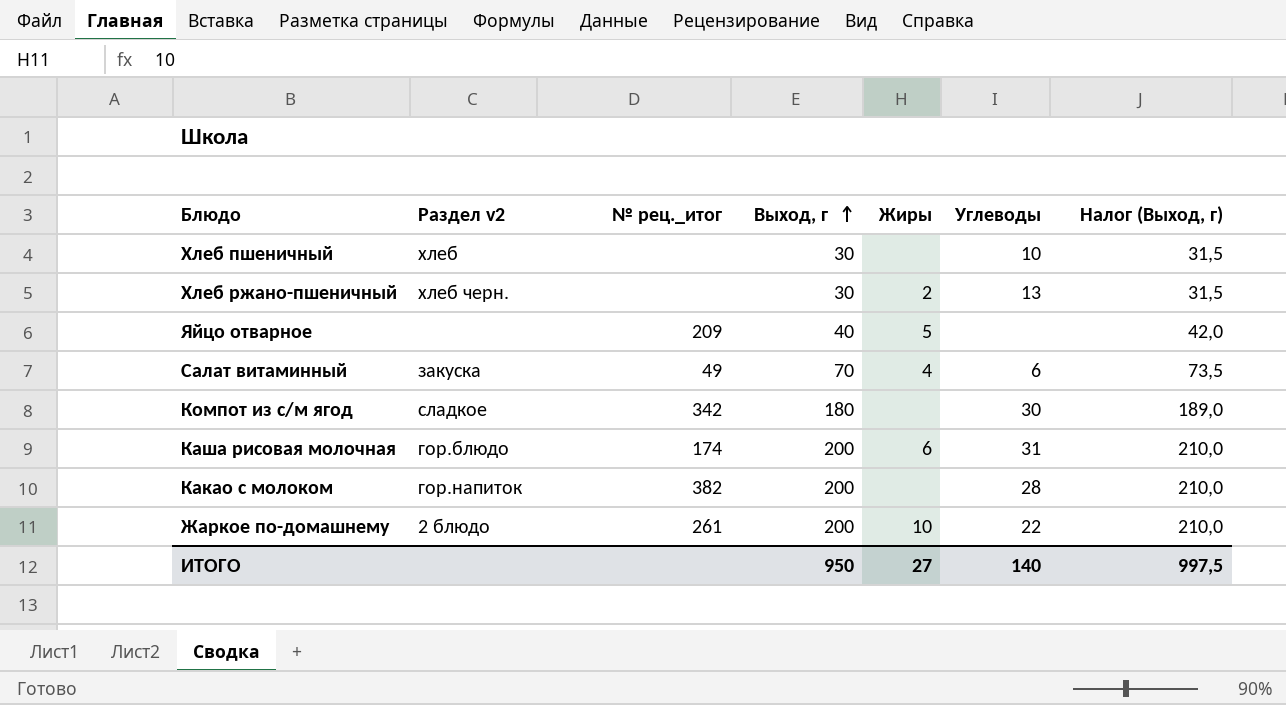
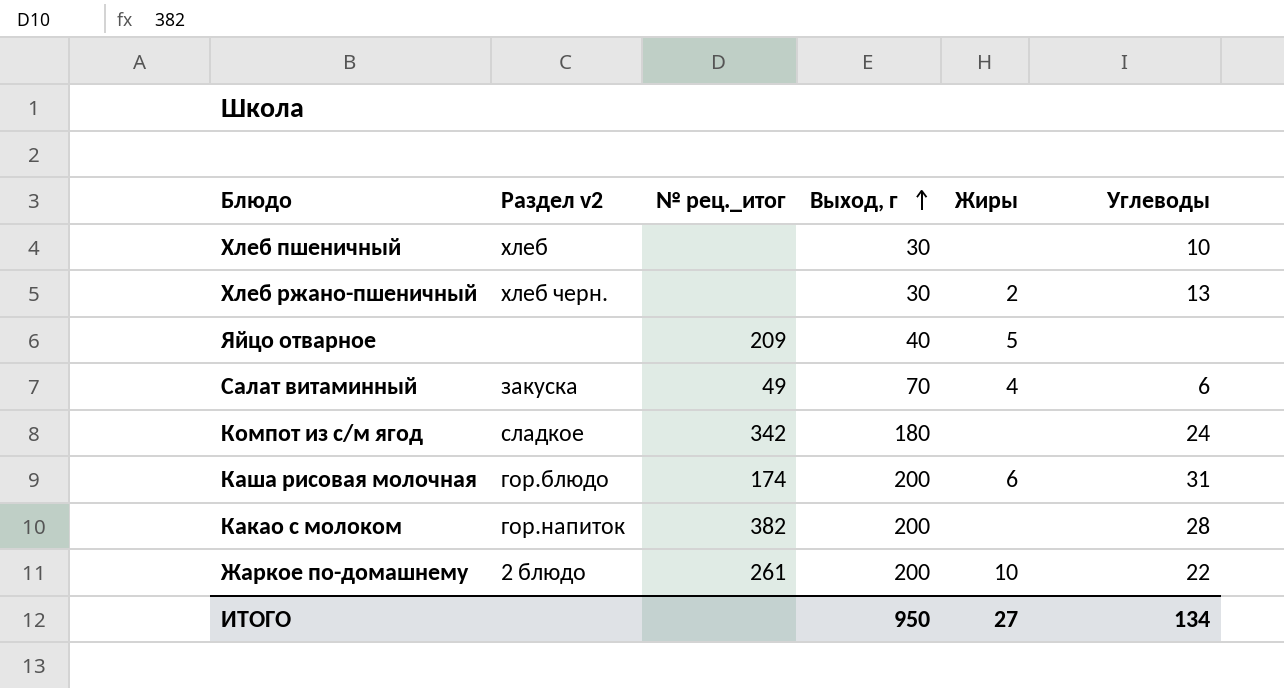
column Налог (Выход, г) | formula: [Выход, г] * 1,05 -> none
Компот из с/м ягод | Углеводы: 30 -> 24
ИТОГО | Углеводы: 140 -> 134

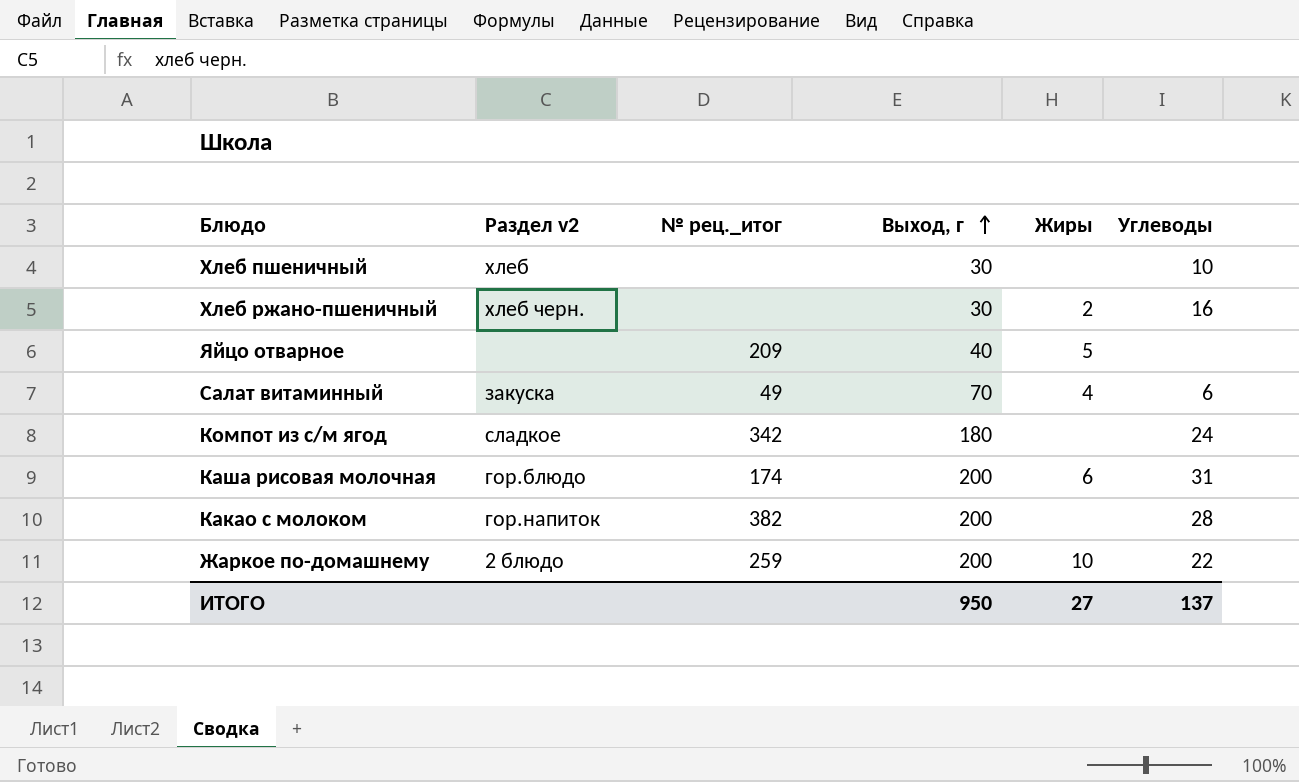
Хлеб ржано-пшеничный | Углеводы: 13 -> 16
Жаркое по-домашнему | № рец._итог: 261 -> 259
ИТОГО | Углеводы: 134 -> 137

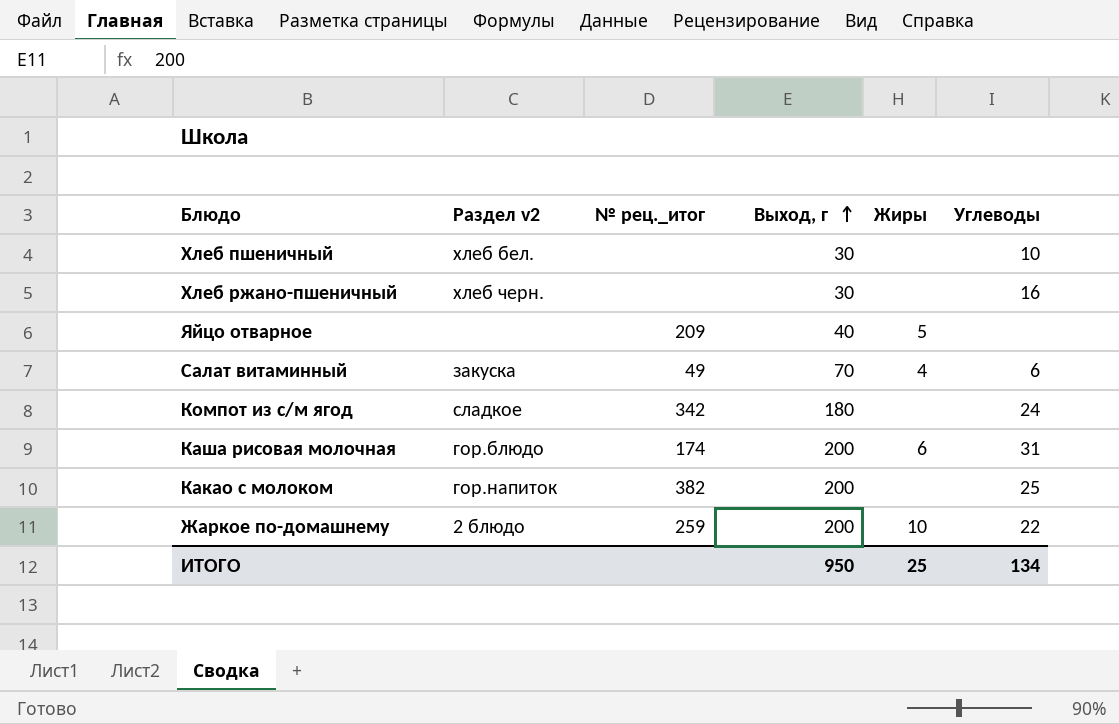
Хлеб пшеничный | Раздел v2: хлеб -> хлеб бел.
Хлеб ржано-пшеничный | Жиры: 2 -> none
Какао с молоком | Углеводы: 28 -> 25
ИТОГО | Жиры: 27 -> 25
ИТОГО | Углеводы: 137 -> 134

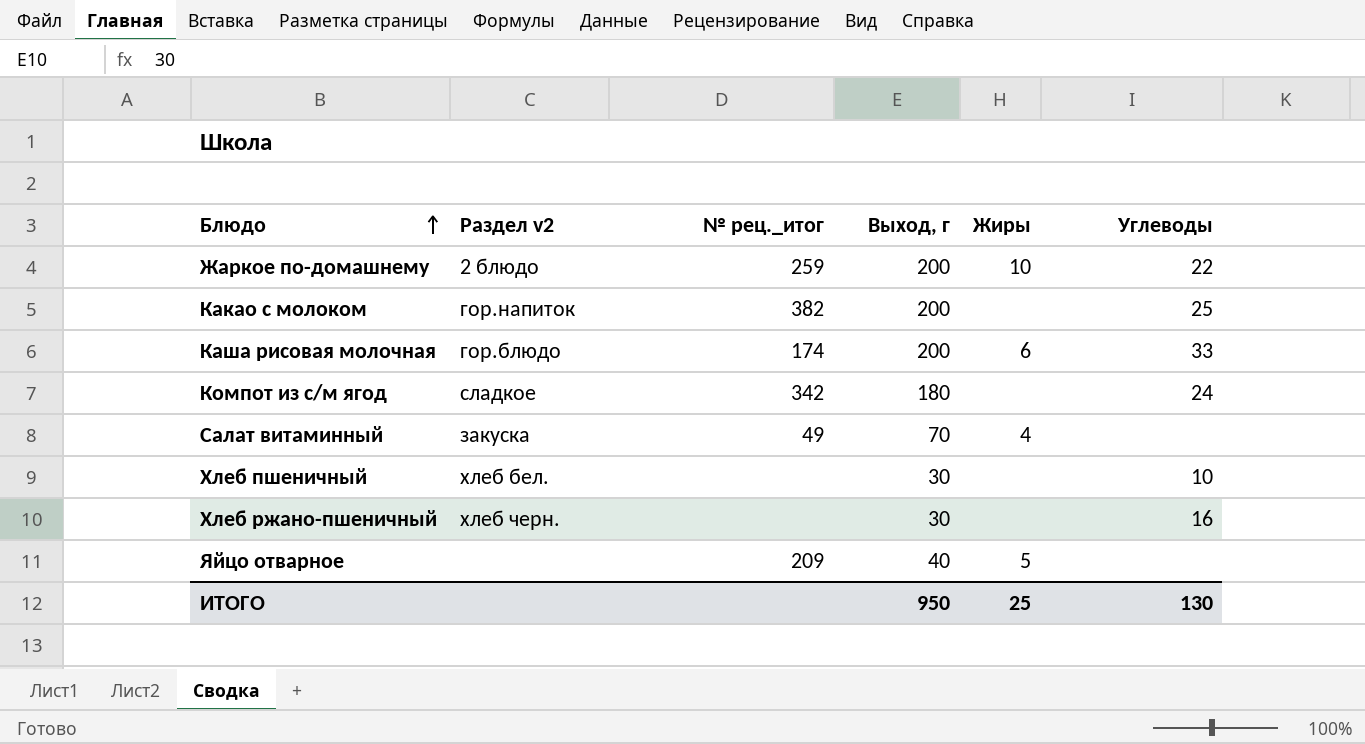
row order: Выход, г ascending -> Блюдо ascending
Каша рисовая молочная | Углеводы: 31 -> 33
Салат витаминный | Углеводы: 6 -> none
ИТОГО | Углеводы: 134 -> 130

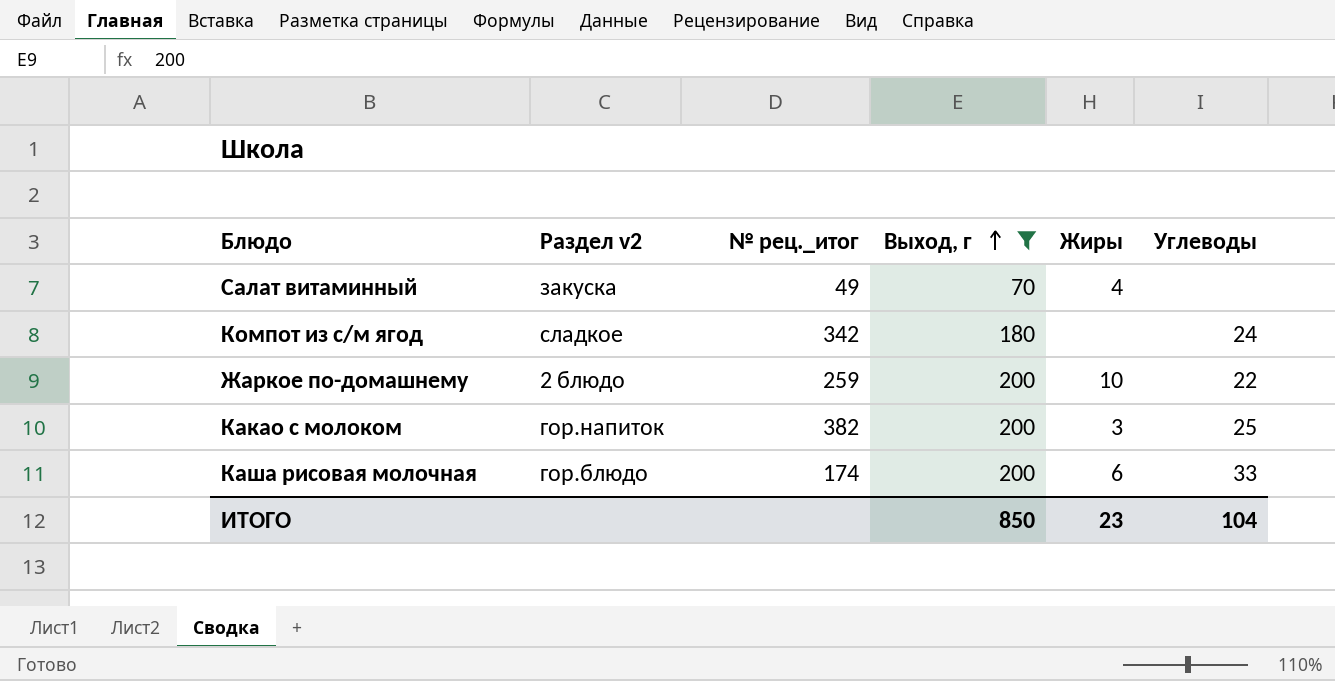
filter: none -> Выход, г >= 70
row order: Блюдо ascending -> Выход, г ascending
Какао с молоком | Жиры: none -> 3
ИТОГО | Выход, г: 950 -> 850
ИТОГО | Жиры: 25 -> 23
ИТОГО | Углеводы: 130 -> 104

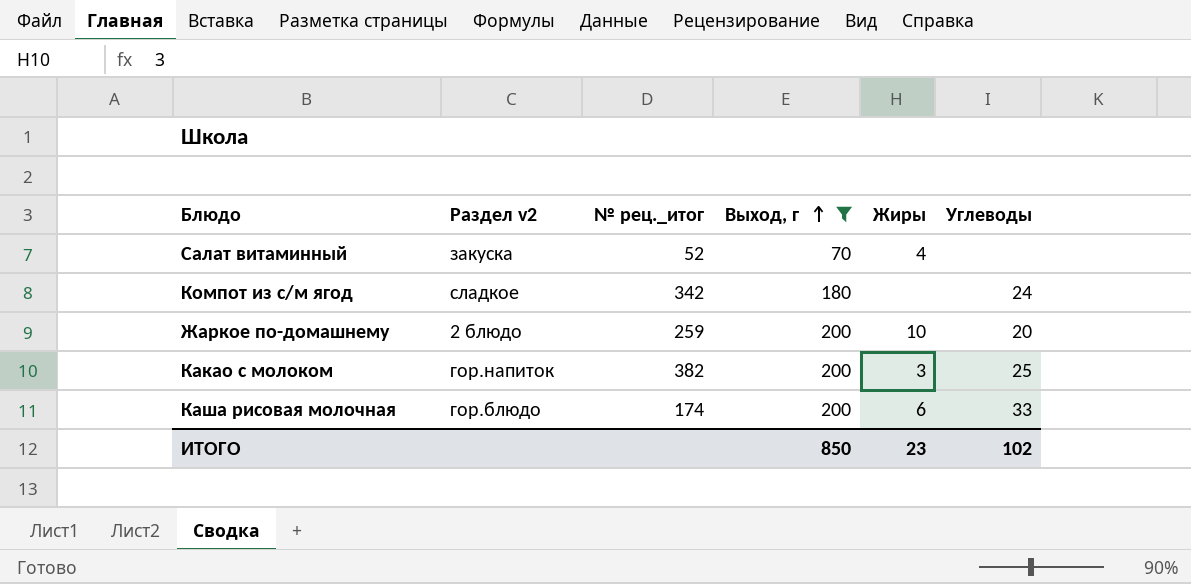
Салат витаминный | № рец._итог: 49 -> 52
Жаркое по-домашнему | Углеводы: 22 -> 20
ИТОГО | Углеводы: 104 -> 102

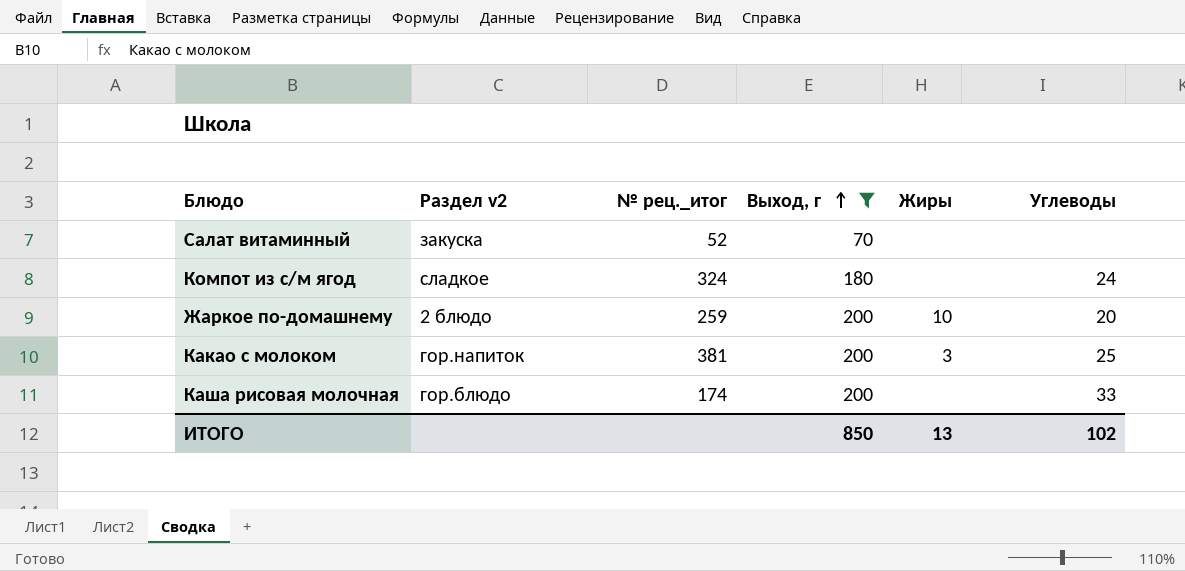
Салат витаминный | Жиры: 4 -> none
Компот из с/м ягод | № рец._итог: 342 -> 324
Какао с молоком | № рец._итог: 382 -> 381
Каша рисовая молочная | Жиры: 6 -> none
ИТОГО | Жиры: 23 -> 13

